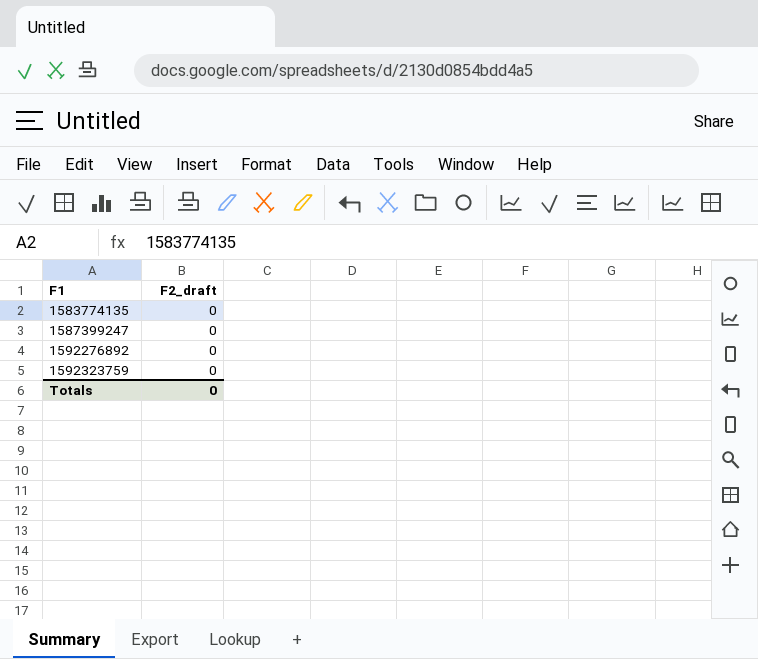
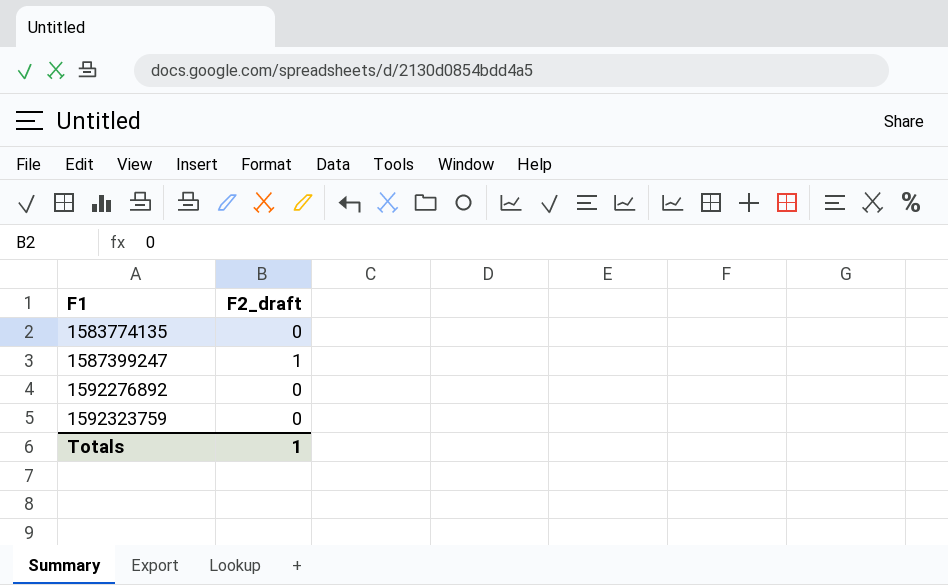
1587399247 | F2_draft: 0 -> 1
Totals | F2_draft: 0 -> 1

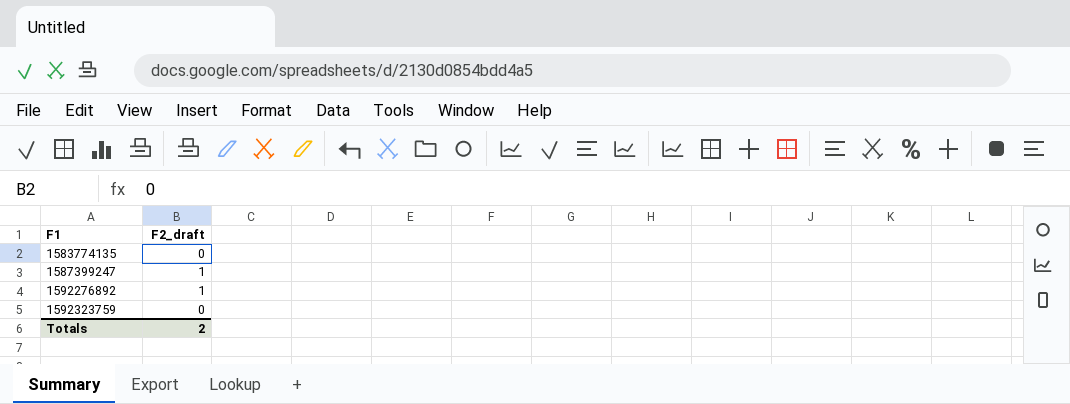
1592276892 | F2_draft: 0 -> 1
Totals | F2_draft: 1 -> 2

